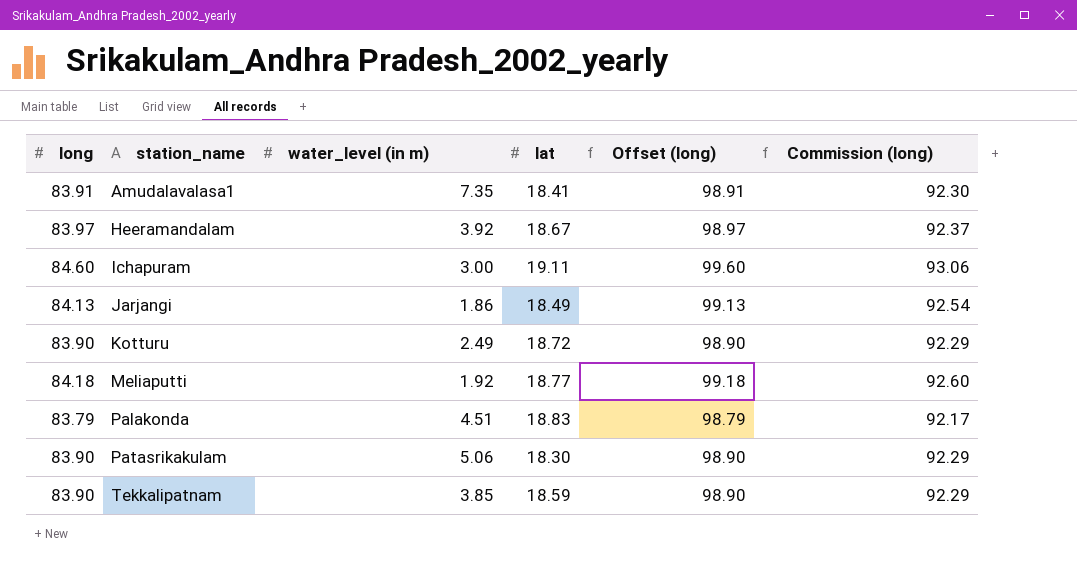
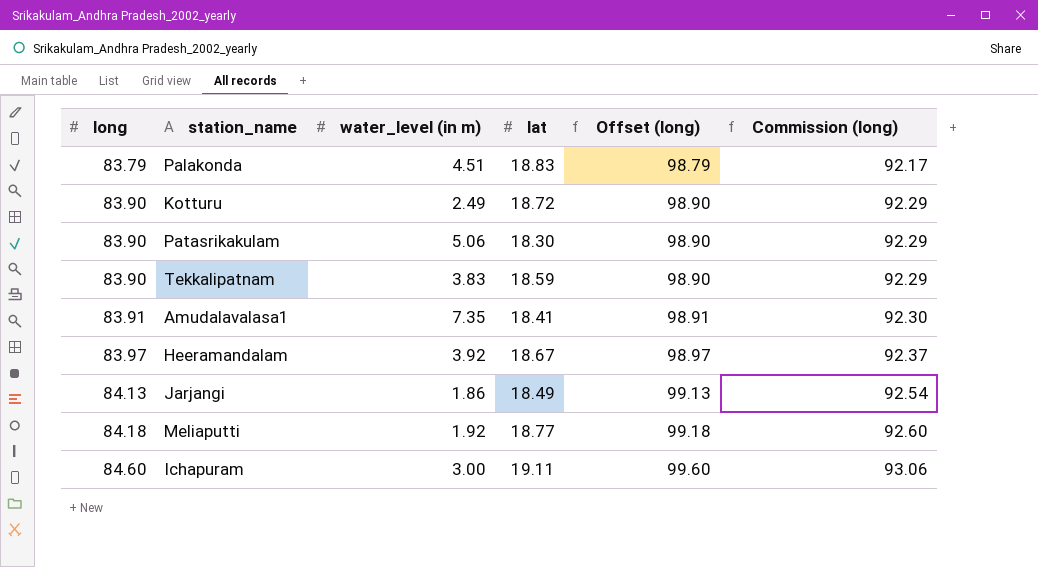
row order: station_name ascending -> long ascending
Tekkalipatnam | water_level (in m): 3.85 -> 3.83

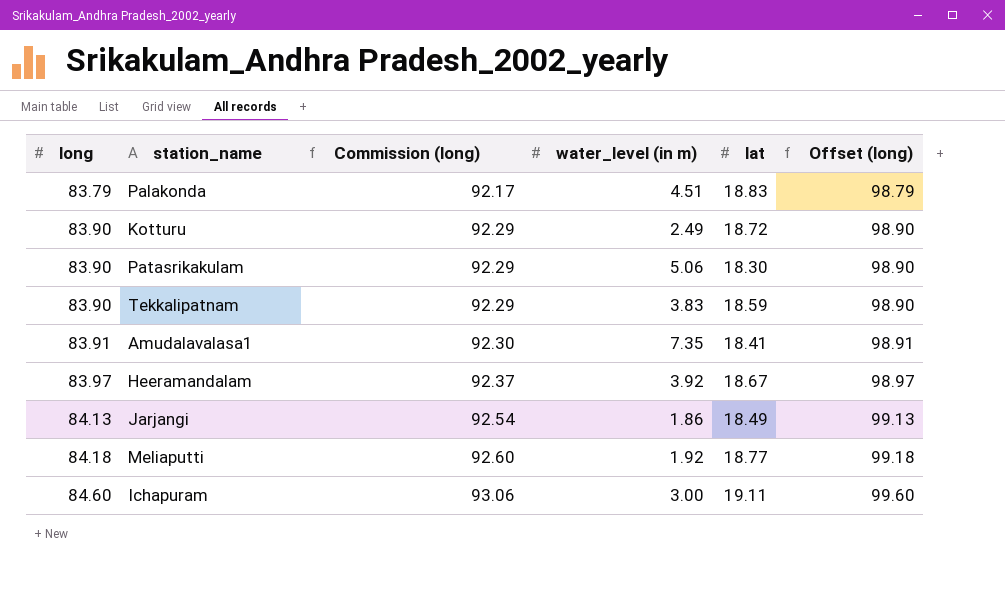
column Commission (long) | position: 6 -> 3

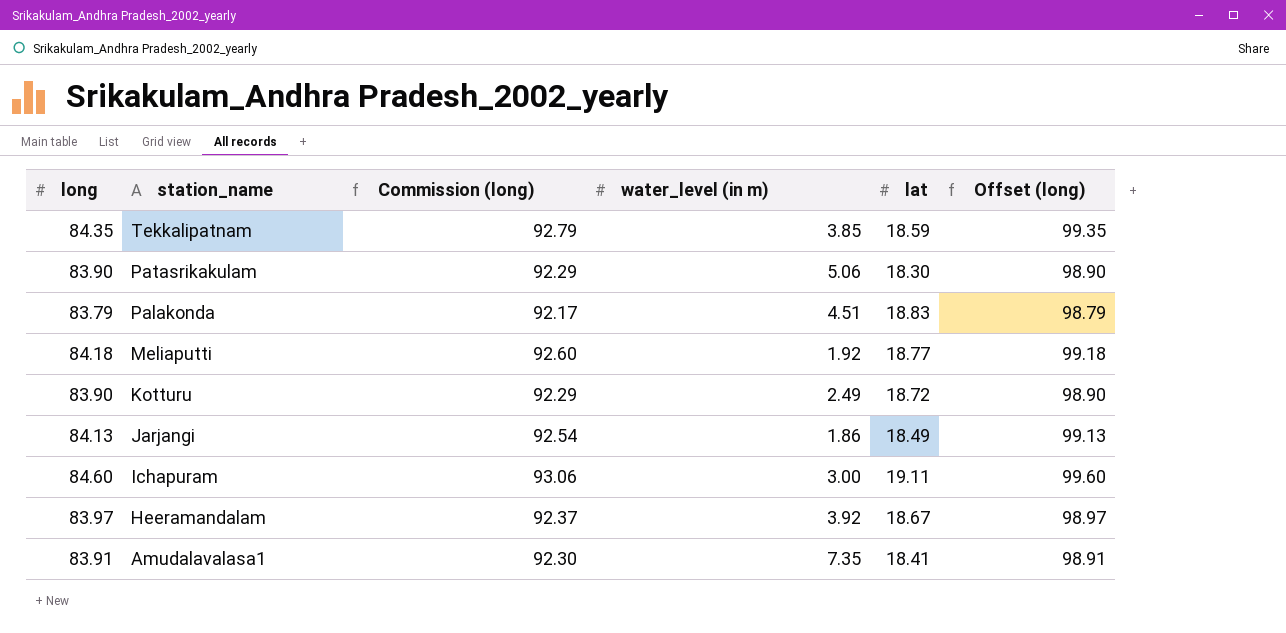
row order: long ascending -> station_name descending
Tekkalipatnam | long: 83.90 -> 84.35
Tekkalipatnam | Commission (long): 92.29 -> 92.79
Tekkalipatnam | water_level (in m): 3.83 -> 3.85
Tekkalipatnam | Offset (long): 98.90 -> 99.35

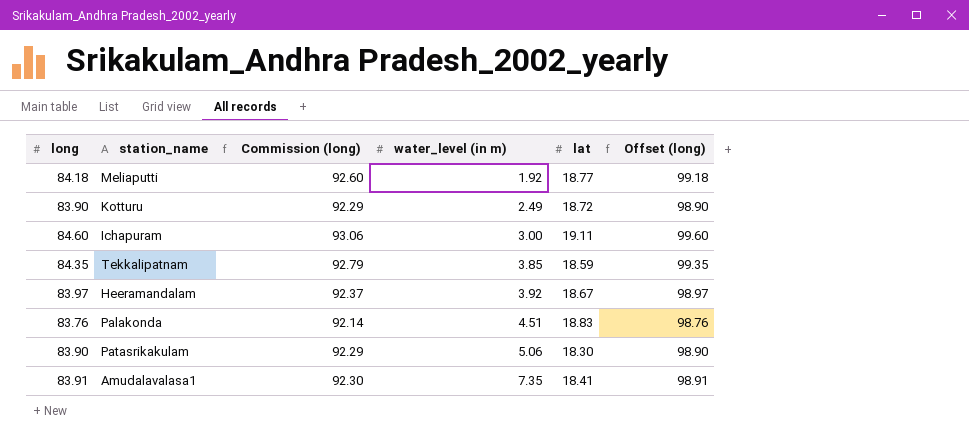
row order: station_name descending -> water_level (in m) ascending
row Jarjangi: 84.13 | 92.54 | 1.86 | 18.49 | 99.13 -> none
Palakonda | long: 83.79 -> 83.76
Palakonda | Commission (long): 92.17 -> 92.14
Palakonda | Offset (long): 98.79 -> 98.76

